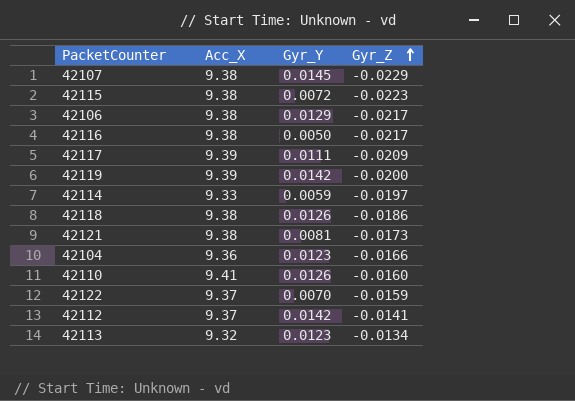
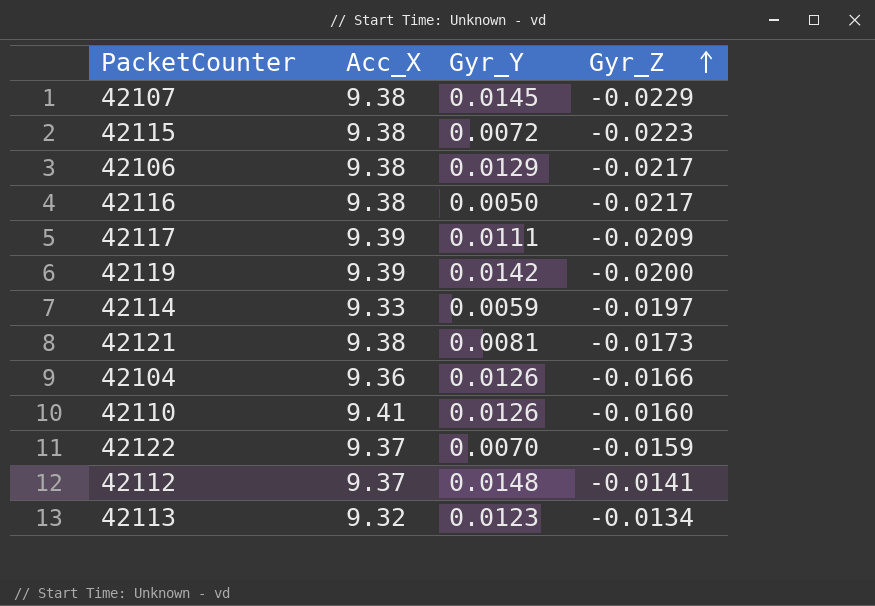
row 42118: 9.38 | 0.0126 | -0.0186 -> none
42104 | Gyr_Y: 0.0123 -> 0.0126
42112 | Gyr_Y: 0.0142 -> 0.0148

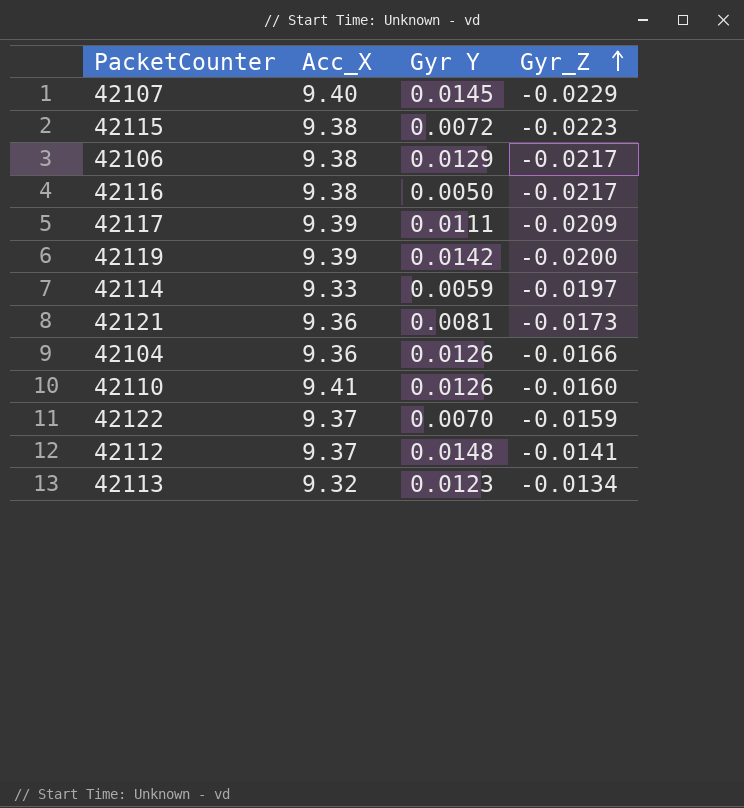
column name: Gyr_Y -> Gyr Y
42107 | Acc_X: 9.38 -> 9.40
42121 | Acc_X: 9.38 -> 9.36

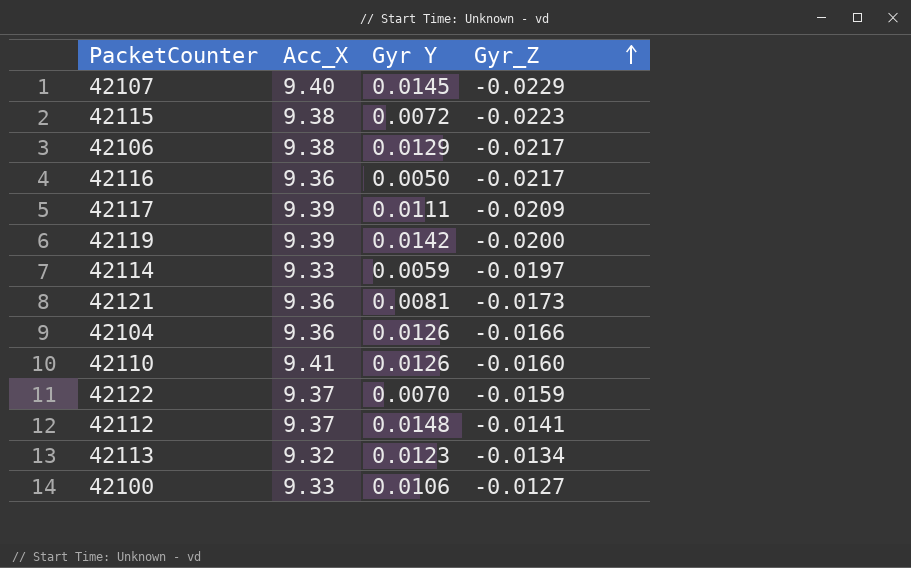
42116 | Acc_X: 9.38 -> 9.36
row 42100: none -> 9.33 | 0.0106 | -0.0127

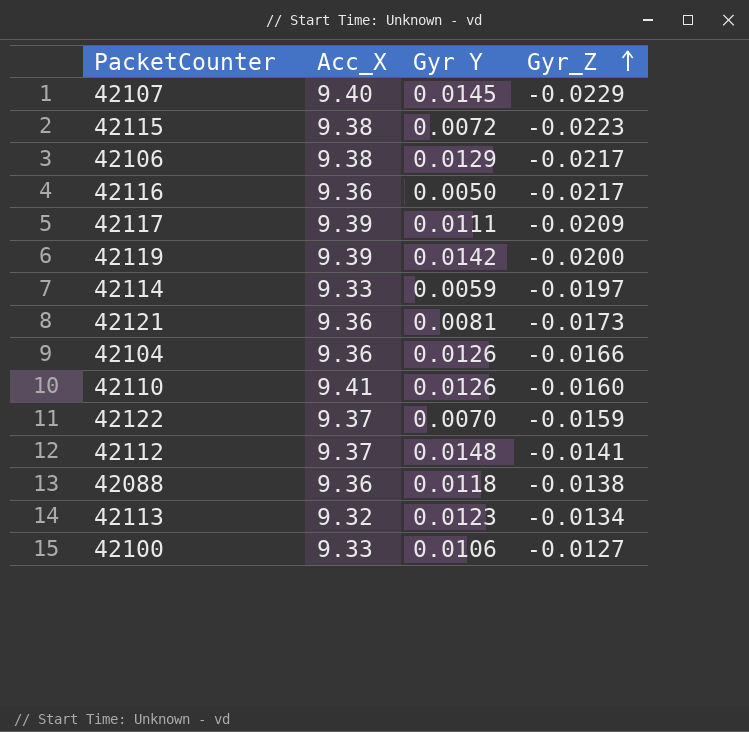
row 42088: none -> 9.36 | 0.0118 | -0.0138

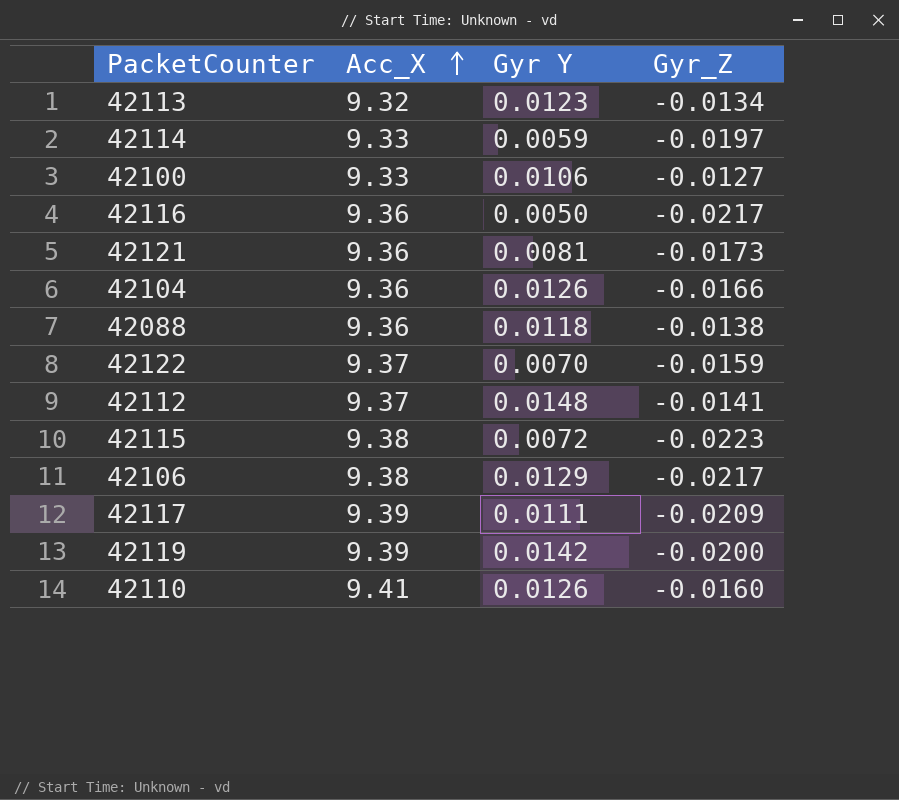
row order: Gyr_Z ascending -> Acc_X ascending
row 42107: 9.40 | 0.0145 | -0.0229 -> none

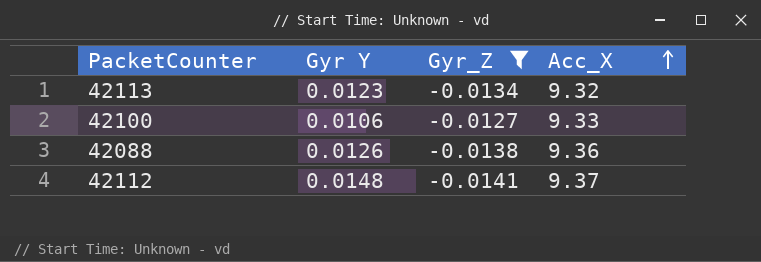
filter: none -> Gyr_Z >= -0.0141
column Acc_X | position: 2 -> 4
42088 | Gyr Y: 0.0118 -> 0.0126

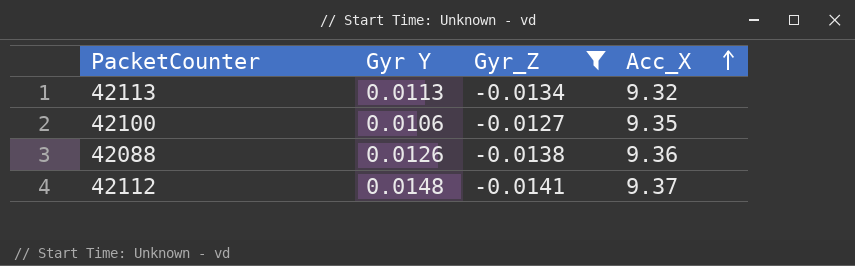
42113 | Gyr Y: 0.0123 -> 0.0113
42100 | Acc_X: 9.33 -> 9.35

